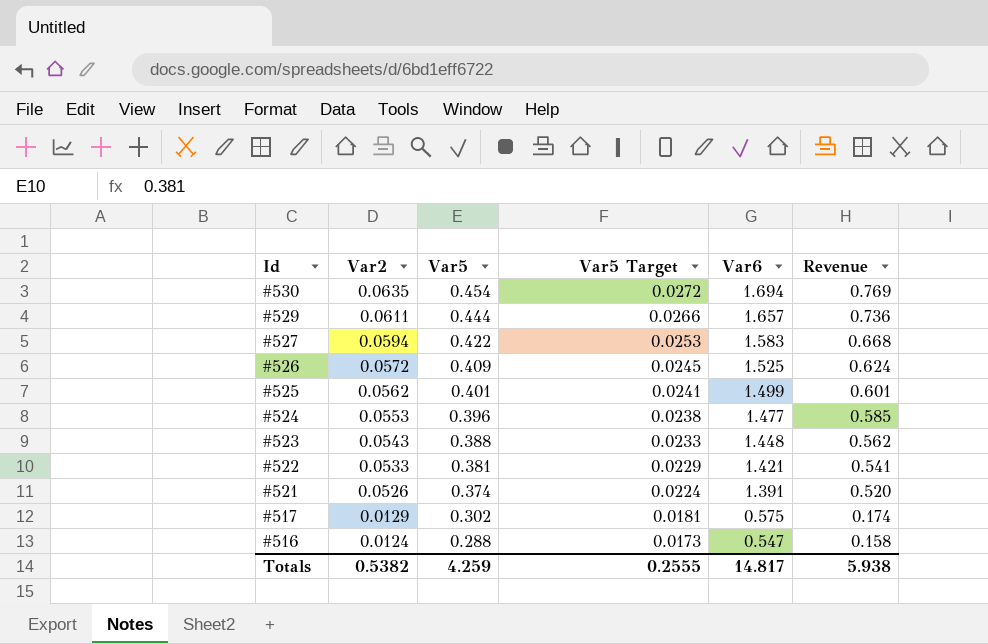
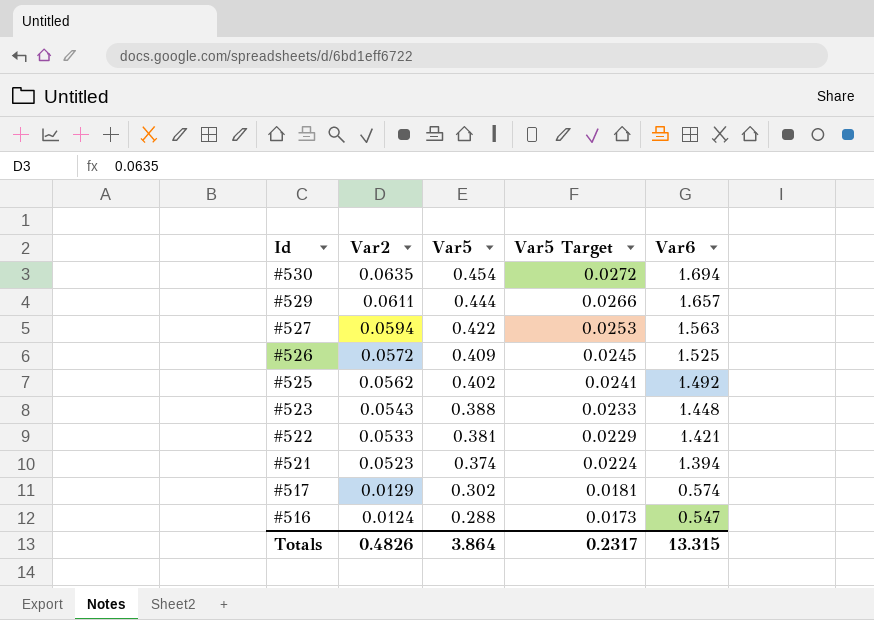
column Revenue | formula: [Var5] * [Var6] -> none
row #524: 0.0553 | 0.396 | 0.0238 | 1.477 | 0.585 -> none
#527 | Var6: 1.583 -> 1.563
#525 | Var5: 0.401 -> 0.402
#525 | Var6: 1.499 -> 1.492
#521 | Var2: 0.0526 -> 0.0523
#521 | Var6: 1.391 -> 1.394
#517 | Var6: 0.575 -> 0.574
Totals | Var2: 0.5382 -> 0.4826
Totals | Var5: 4.259 -> 3.864
Totals | Var5 Target: 0.2555 -> 0.2317
Totals | Var6: 14.817 -> 13.315

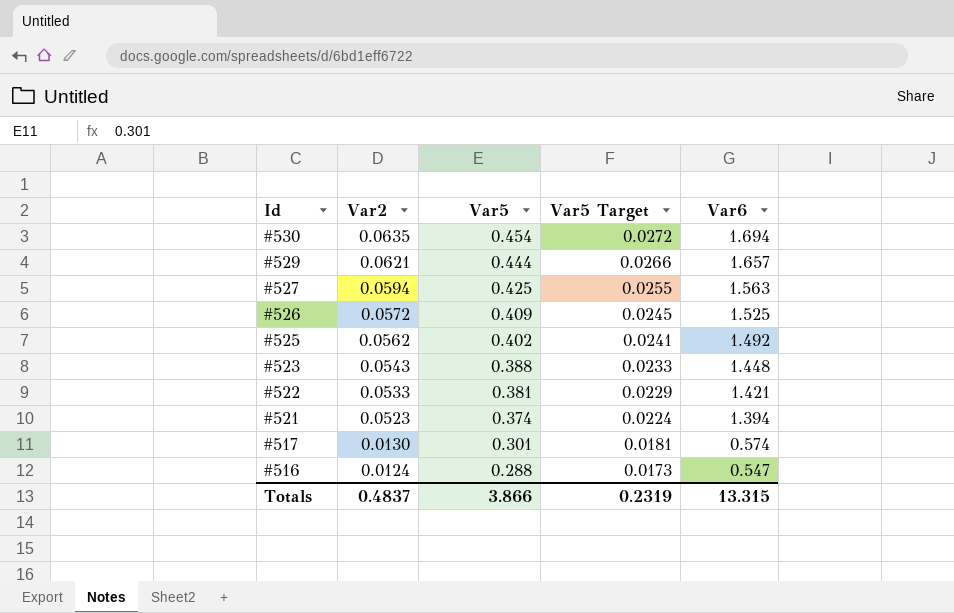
#529 | Var2: 0.0611 -> 0.0621
#527 | Var5: 0.422 -> 0.425
#527 | Var5 Target: 0.0253 -> 0.0255
#517 | Var2: 0.0129 -> 0.0130
#517 | Var5: 0.302 -> 0.301
Totals | Var2: 0.4826 -> 0.4837
Totals | Var5: 3.864 -> 3.866
Totals | Var5 Target: 0.2317 -> 0.2319

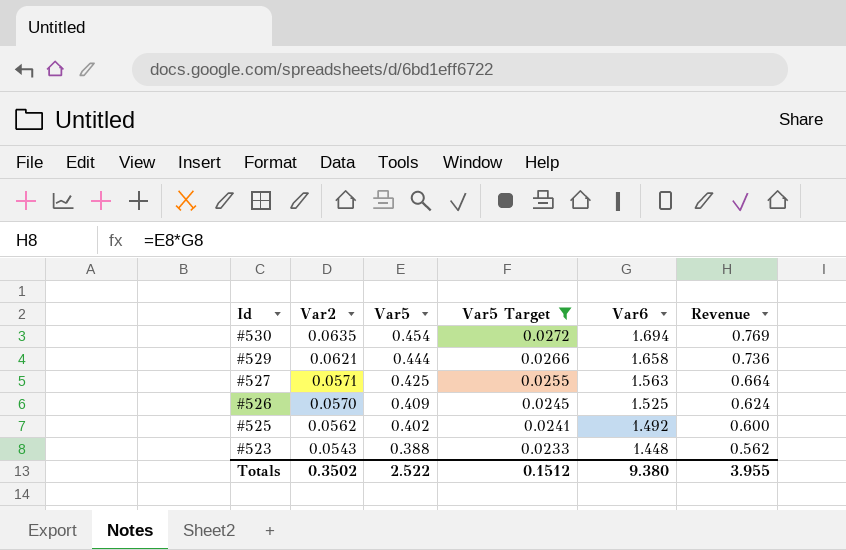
filter: none -> Var5 Target >= 0.0233
column Revenue | formula: none -> [Var5] * [Var6]
#529 | Var6: 1.657 -> 1.658
#527 | Var2: 0.0594 -> 0.0571
#526 | Var2: 0.0572 -> 0.0570
Totals | Var2: 0.4837 -> 0.3502
Totals | Var5: 3.866 -> 2.522
Totals | Var5 Target: 0.2319 -> 0.1512
Totals | Var6: 13.315 -> 9.380

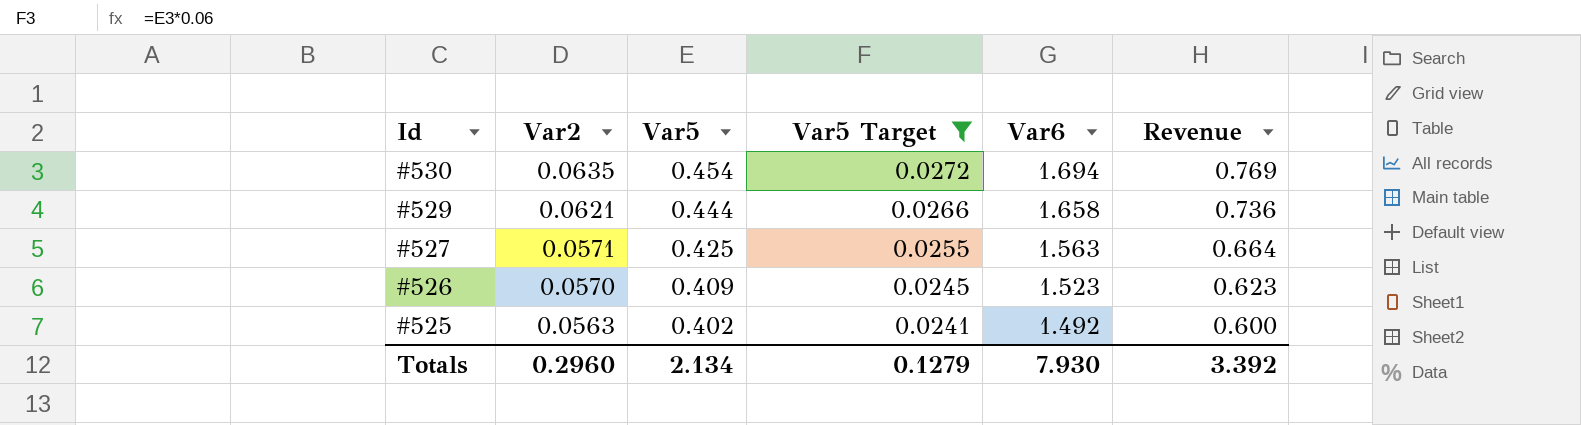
row #523: 0.0543 | 0.388 | 0.0233 | 1.448 | 0.562 -> none
#526 | Var6: 1.525 -> 1.523
#526 | Revenue: 0.624 -> 0.623
#525 | Var2: 0.0562 -> 0.0563
Totals | Var2: 0.3502 -> 0.2960
Totals | Var5: 2.522 -> 2.134
Totals | Var5 Target: 0.1512 -> 0.1279
Totals | Var6: 9.380 -> 7.930
Totals | Revenue: 3.955 -> 3.392

